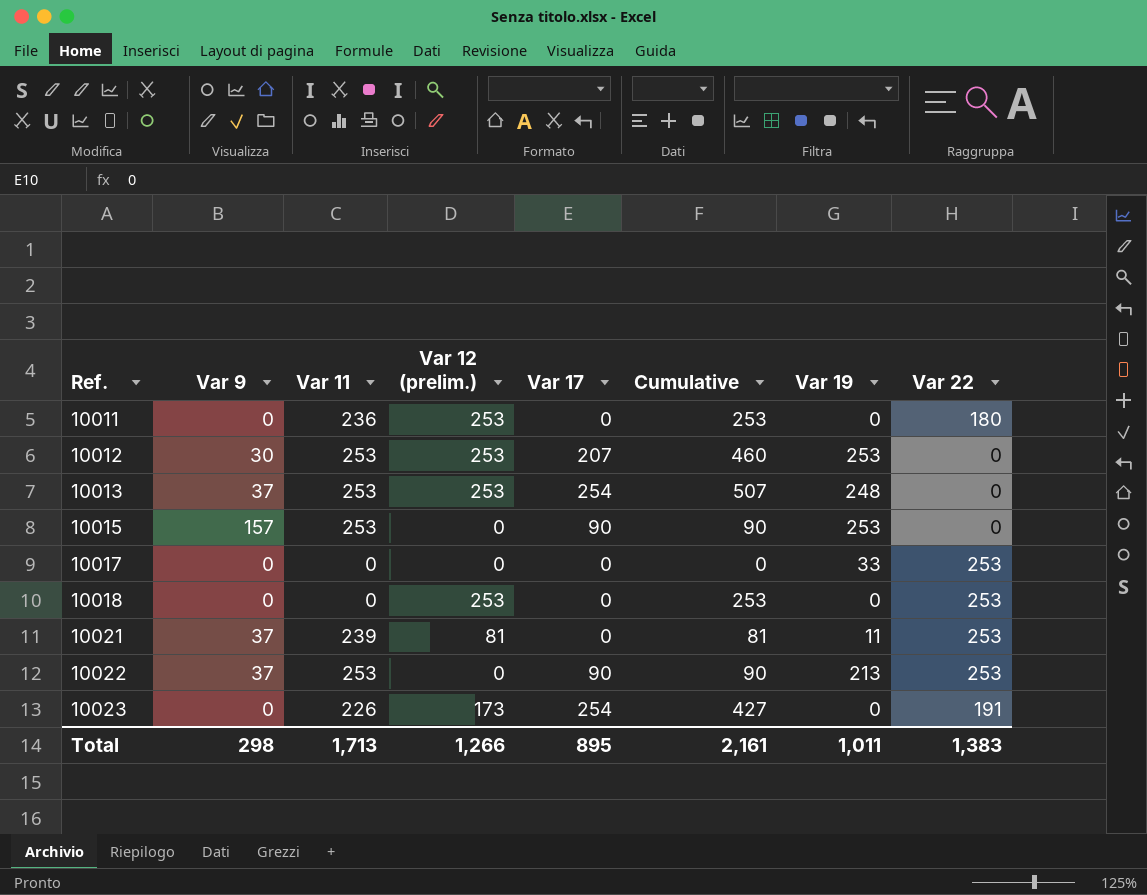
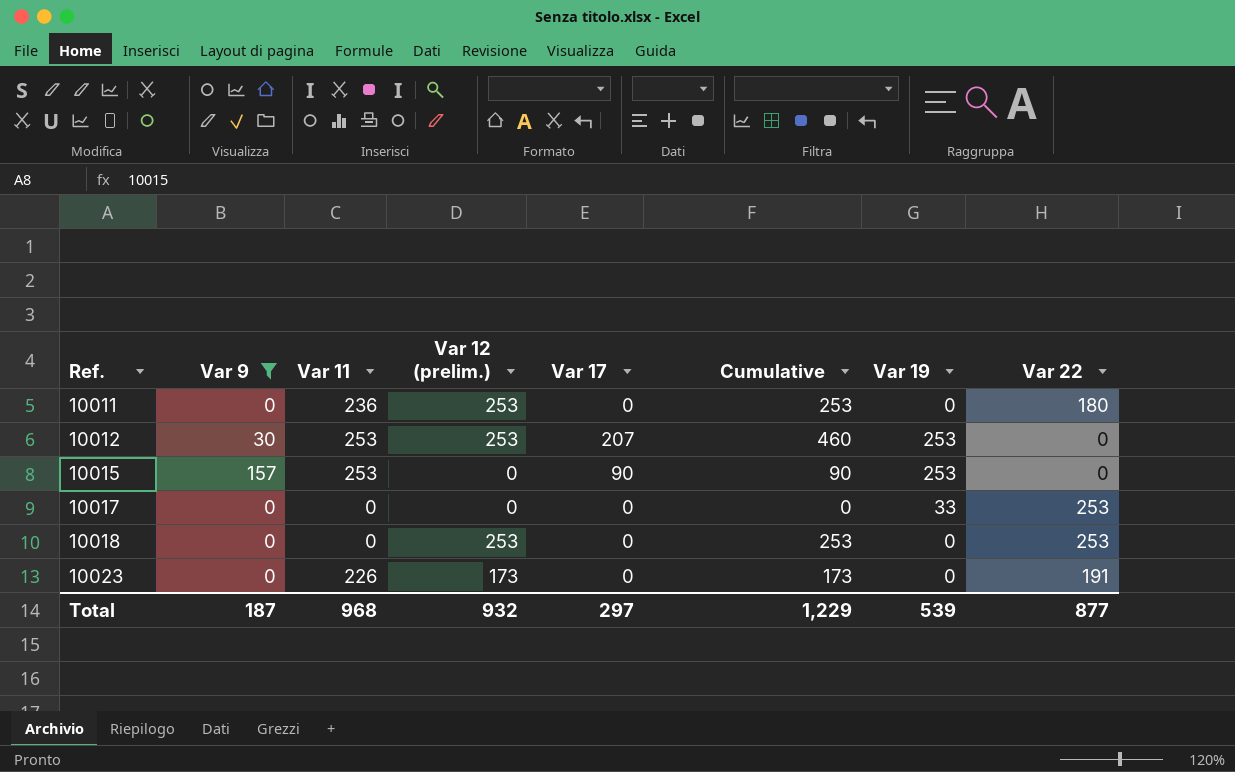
filter: none -> Var 9 != 37
10023 | Var 17: 254 -> 0
10023 | Cumulative: 427 -> 173
Total | Var 9: 298 -> 187
Total | Var 11: 1,713 -> 968
Total | Var 12 (prelim.): 1,266 -> 932
Total | Var 17: 895 -> 297
Total | Cumulative: 2,161 -> 1,229
Total | Var 19: 1,011 -> 539
Total | Var 22: 1,383 -> 877

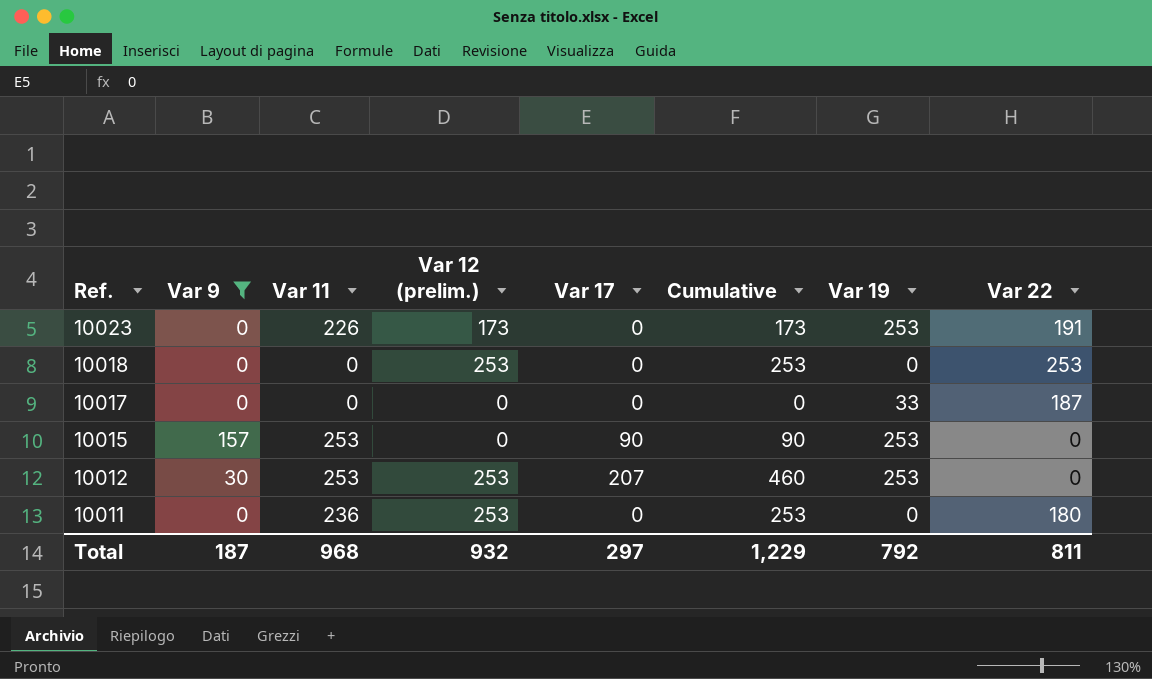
row order: Ref. ascending -> Ref. descending
10023 | Var 19: 0 -> 253
10017 | Var 22: 253 -> 187
Total | Var 19: 539 -> 792
Total | Var 22: 877 -> 811

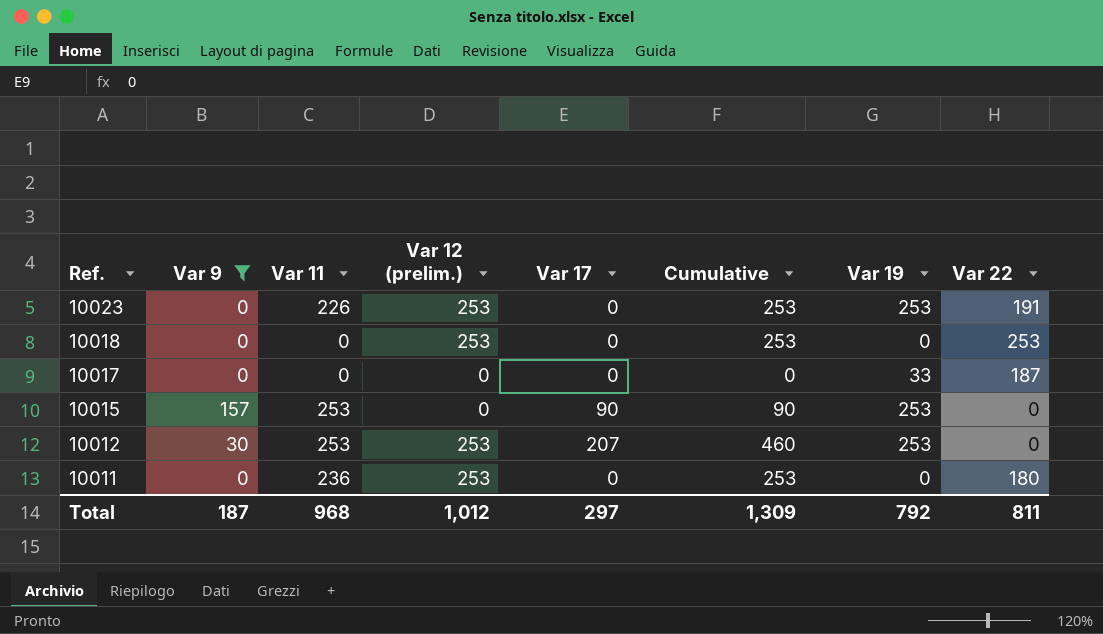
10023 | Var 12 (prelim.): 173 -> 253
10023 | Cumulative: 173 -> 253
Total | Var 12 (prelim.): 932 -> 1,012
Total | Cumulative: 1,229 -> 1,309

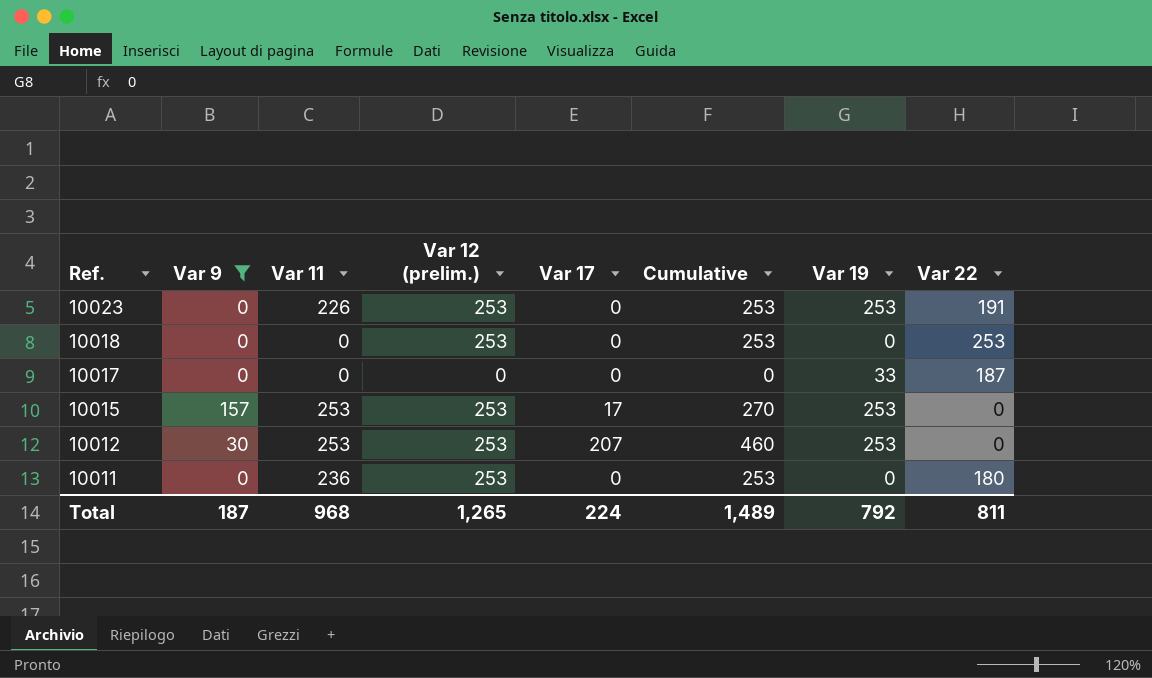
10015 | Var 12 (prelim.): 0 -> 253
10015 | Var 17: 90 -> 17
10015 | Cumulative: 90 -> 270
Total | Var 12 (prelim.): 1,012 -> 1,265
Total | Var 17: 297 -> 224
Total | Cumulative: 1,309 -> 1,489

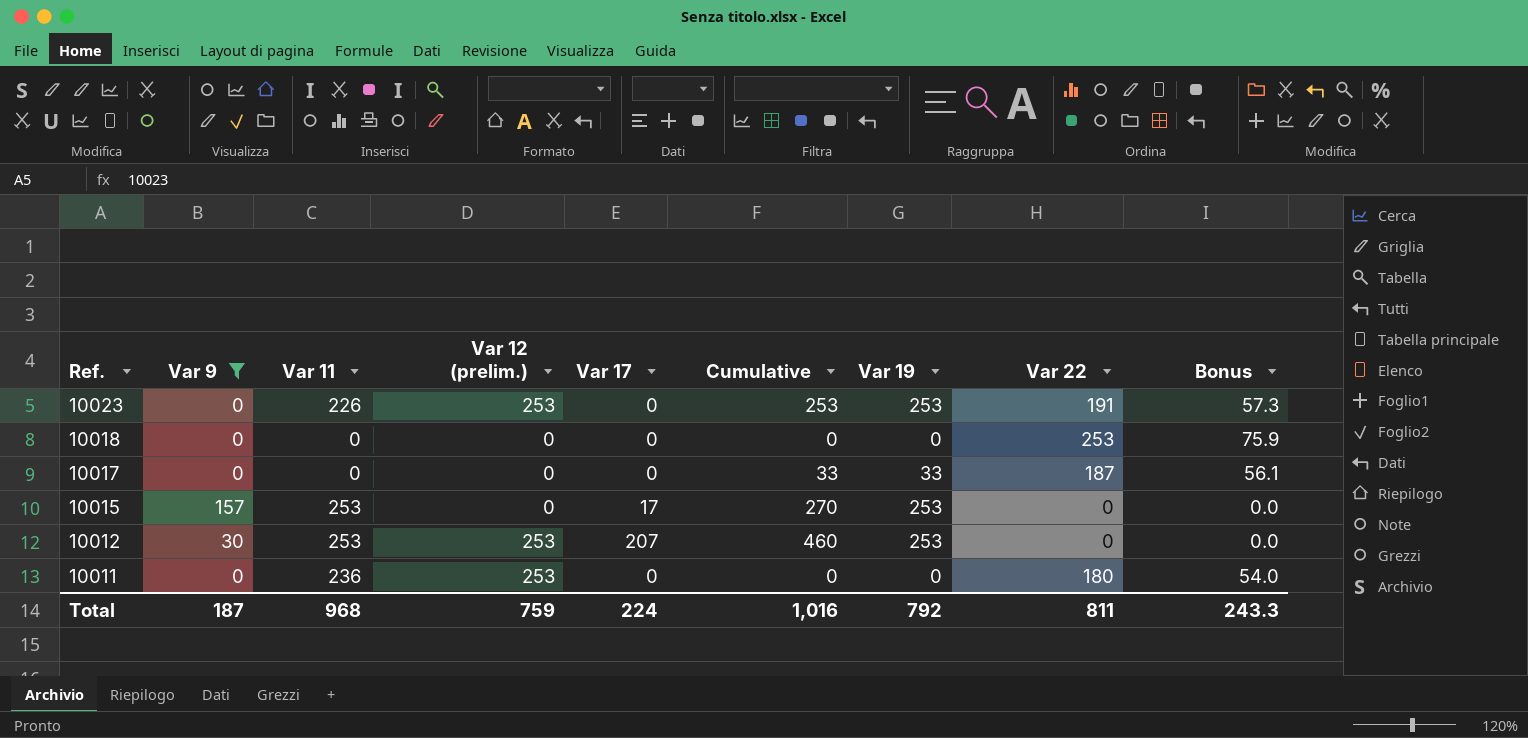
column Cumulative | formula: [Var 12 (prelim.)] + [Var 17] -> [Var 17] + [Var 19]
column Bonus | formula: none -> [Var 22] * 0.3
10018 | Var 12 (prelim.): 253 -> 0
10015 | Var 12 (prelim.): 253 -> 0
Total | Var 12 (prelim.): 1,265 -> 759
Total | Cumulative: 1,489 -> 1,016

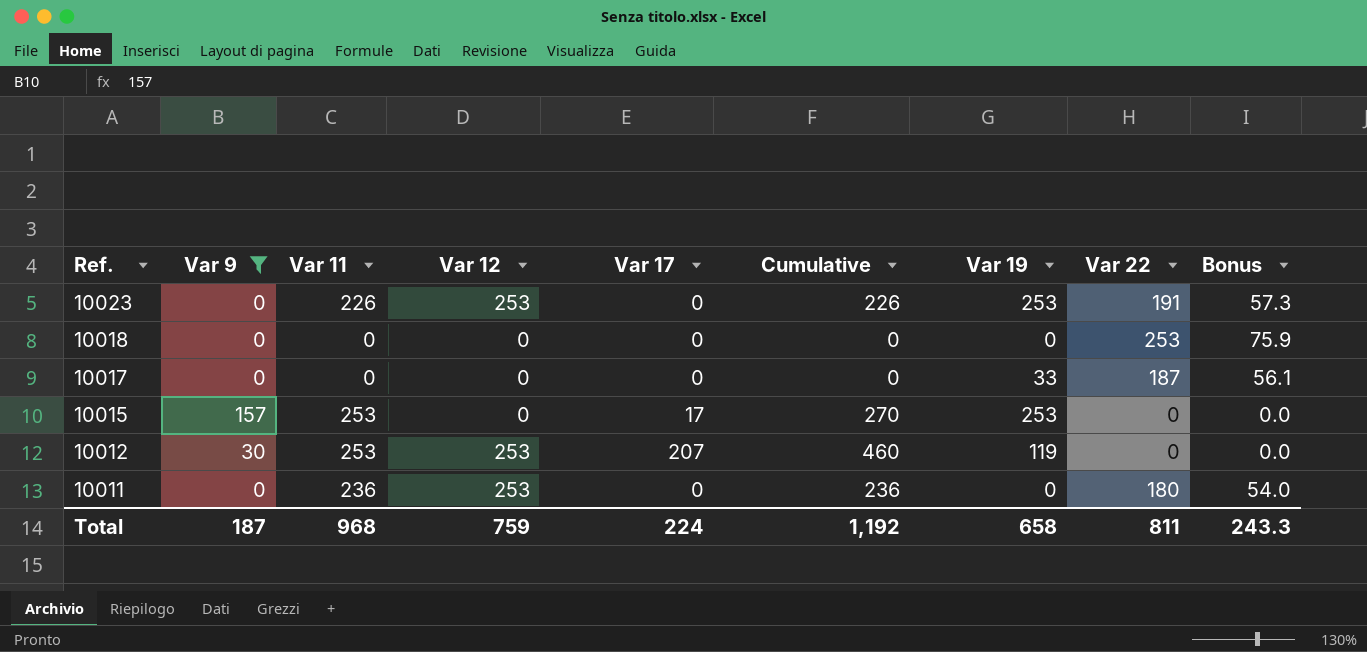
column name: Var 12 (prelim.) -> Var 12
column Cumulative | formula: [Var 17] + [Var 19] -> [Var 11] + [Var 17]
10012 | Var 19: 253 -> 119
Total | Cumulative: 1,016 -> 1,192
Total | Var 19: 792 -> 658

